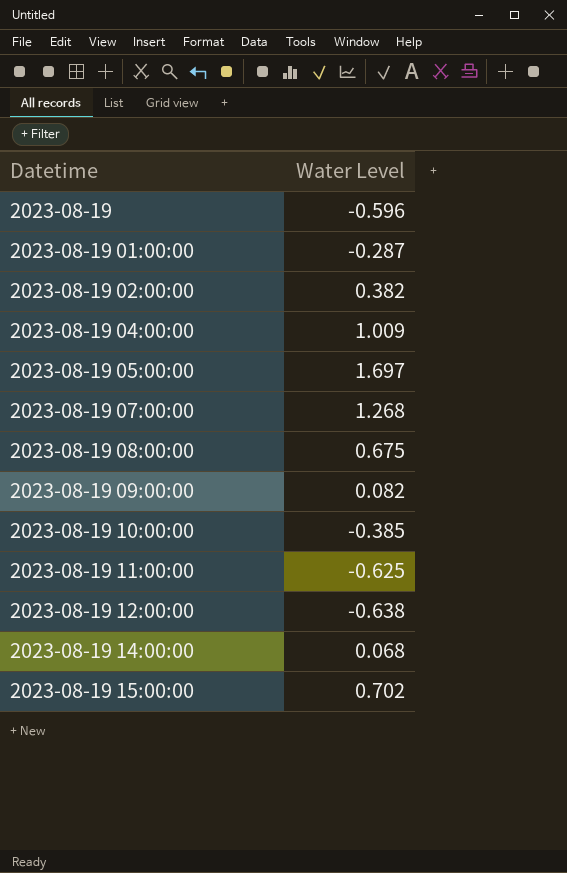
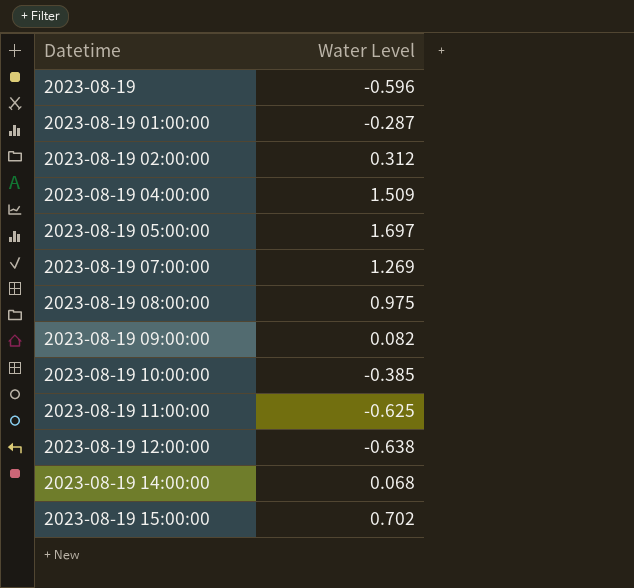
2023-08-19 02:00:00 | Water Level: 0.382 -> 0.312
2023-08-19 04:00:00 | Water Level: 1.009 -> 1.509
2023-08-19 07:00:00 | Water Level: 1.268 -> 1.269
2023-08-19 08:00:00 | Water Level: 0.675 -> 0.975

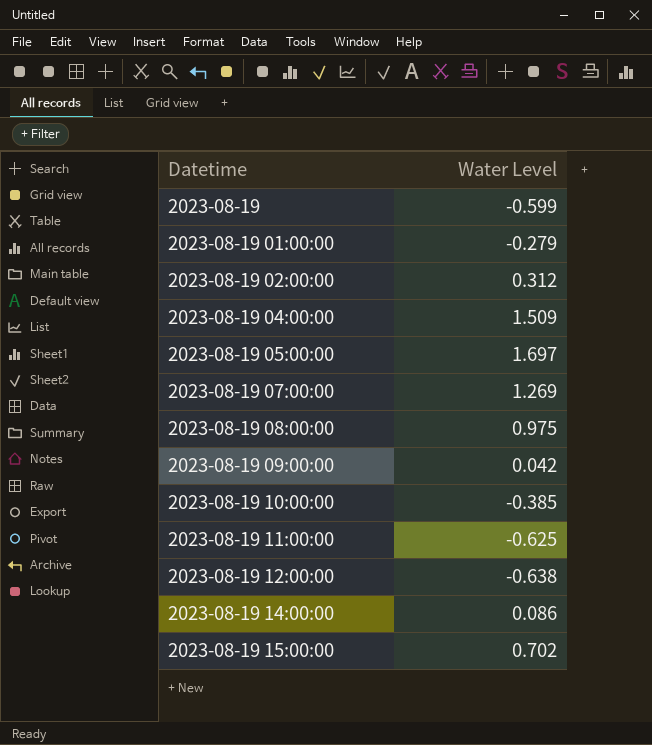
2023-08-19 | Water Level: -0.596 -> -0.599
2023-08-19 01:00:00 | Water Level: -0.287 -> -0.279
2023-08-19 09:00:00 | Water Level: 0.082 -> 0.042
2023-08-19 14:00:00 | Water Level: 0.068 -> 0.086

